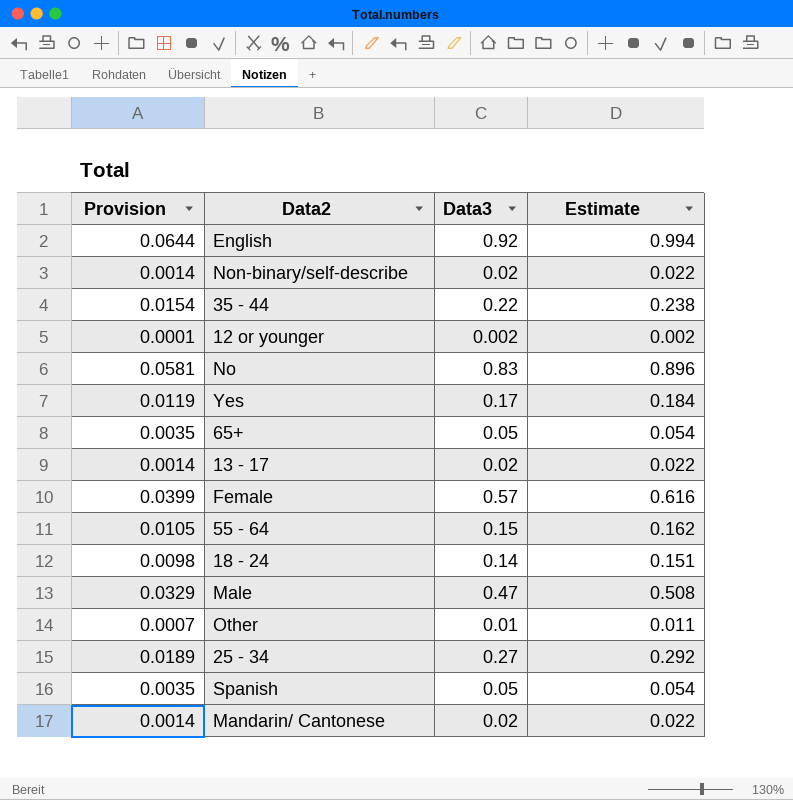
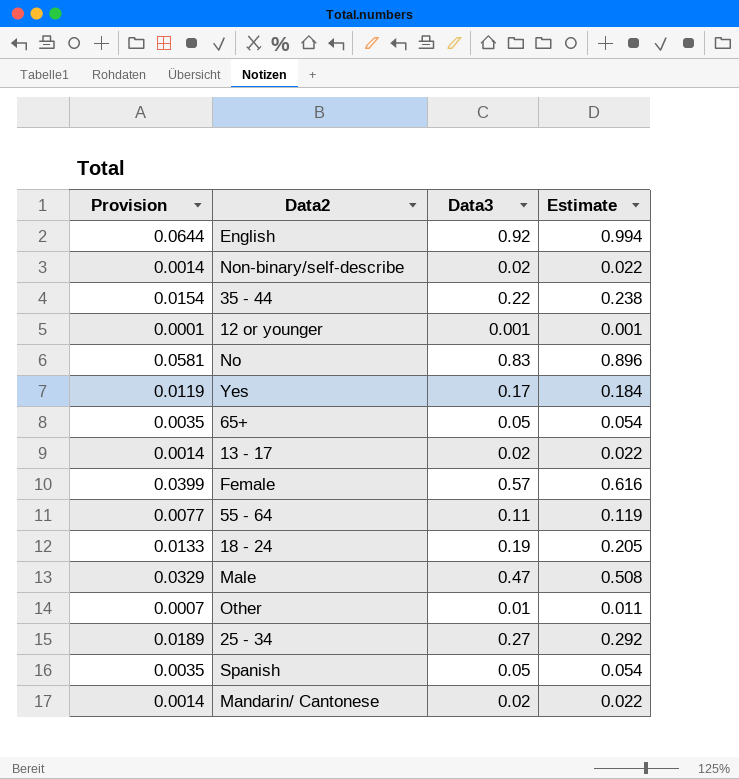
12 or younger | Data3: 0.002 -> 0.001
12 or younger | Estimate: 0.002 -> 0.001
55 - 64 | Provision: 0.0105 -> 0.0077
55 - 64 | Data3: 0.15 -> 0.11
55 - 64 | Estimate: 0.162 -> 0.119
18 - 24 | Provision: 0.0098 -> 0.0133
18 - 24 | Data3: 0.14 -> 0.19
18 - 24 | Estimate: 0.151 -> 0.205

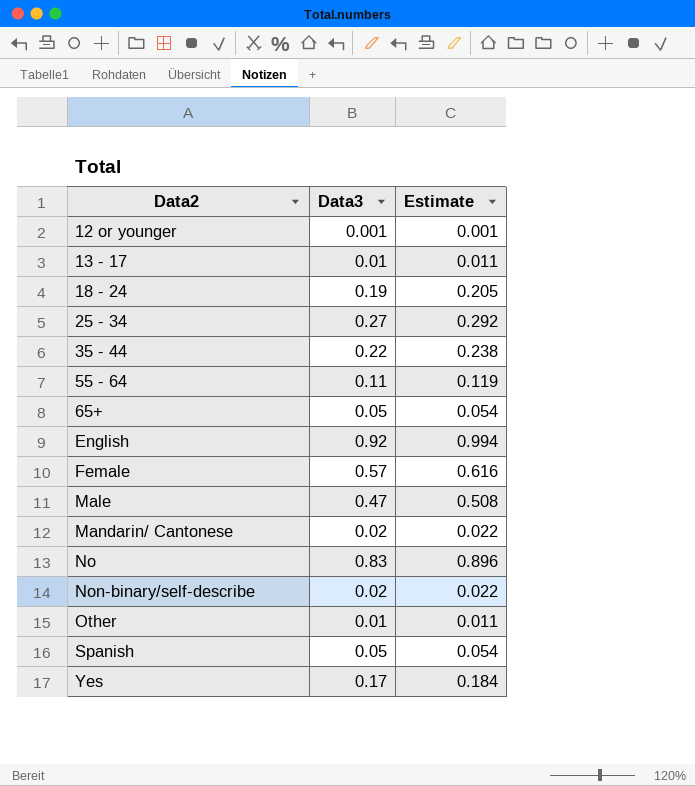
row order: none -> Data2 ascending
column Provision | formula: [Data3] * 0.07 -> none
13 - 17 | Data3: 0.02 -> 0.01
13 - 17 | Estimate: 0.022 -> 0.011

